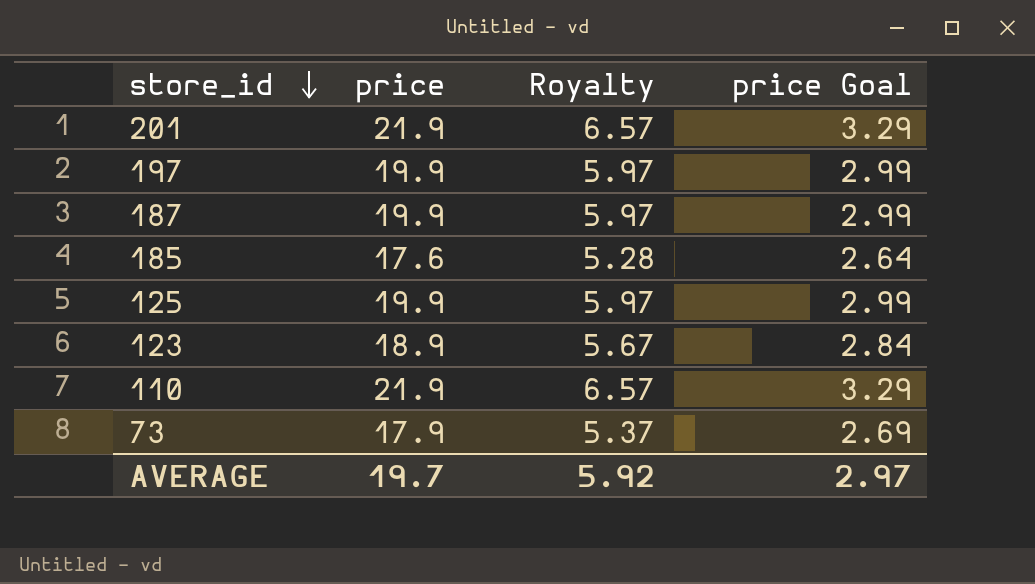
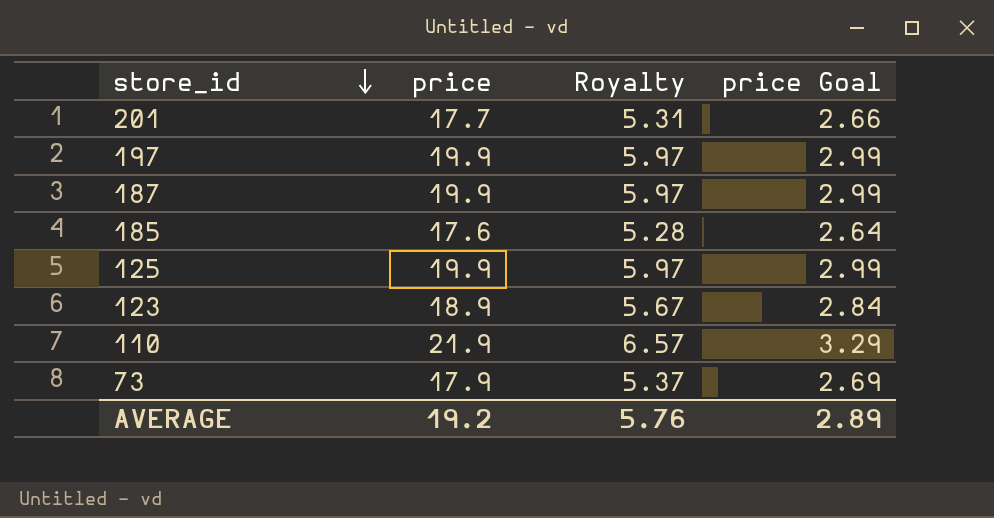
201 | price: 21.9 -> 17.7
201 | Royalty: 6.57 -> 5.31
201 | price Goal: 3.29 -> 2.66
AVERAGE | price: 19.7 -> 19.2
AVERAGE | Royalty: 5.92 -> 5.76
AVERAGE | price Goal: 2.97 -> 2.89

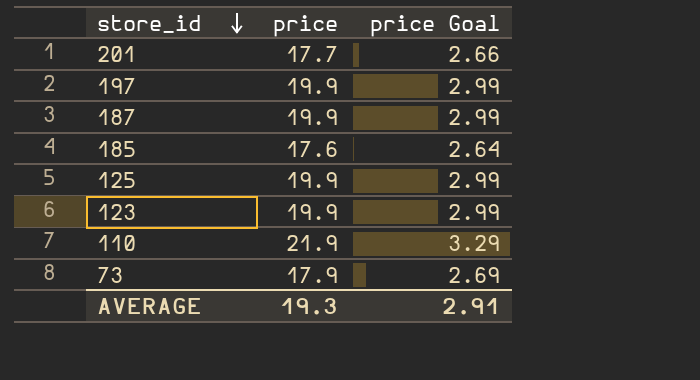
column Royalty | formula: [price] * 0.3 -> none
123 | price: 18.9 -> 19.9
123 | price Goal: 2.84 -> 2.99
AVERAGE | price: 19.2 -> 19.3
AVERAGE | price Goal: 2.89 -> 2.91

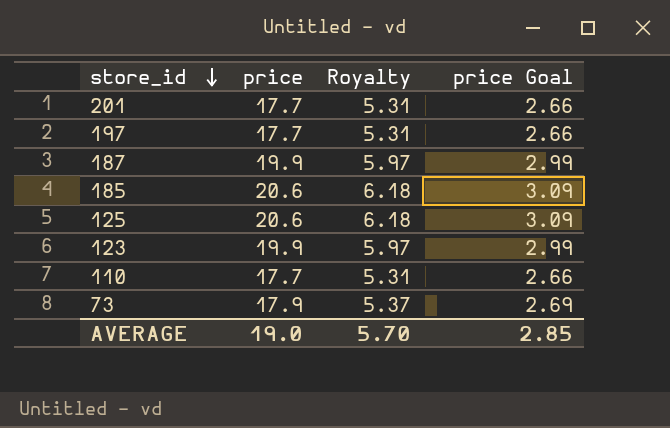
column Royalty | formula: none -> [price] * 0.3
197 | price: 19.9 -> 17.7
197 | price Goal: 2.99 -> 2.66
185 | price: 17.6 -> 20.6
185 | price Goal: 2.64 -> 3.09
125 | price: 19.9 -> 20.6
125 | price Goal: 2.99 -> 3.09
110 | price: 21.9 -> 17.7
110 | price Goal: 3.29 -> 2.66
AVERAGE | price: 19.3 -> 19.0
AVERAGE | price Goal: 2.91 -> 2.85

